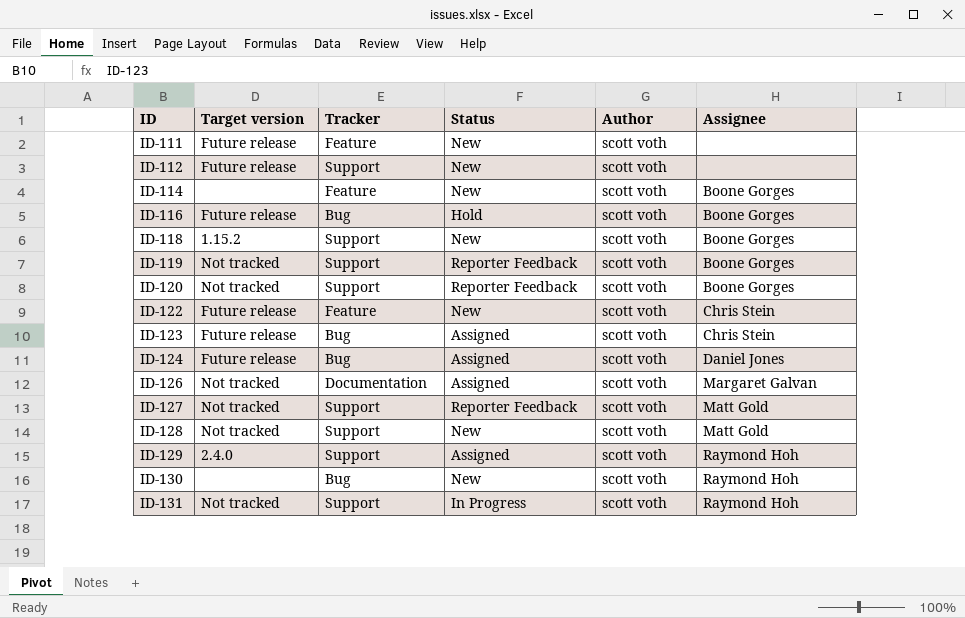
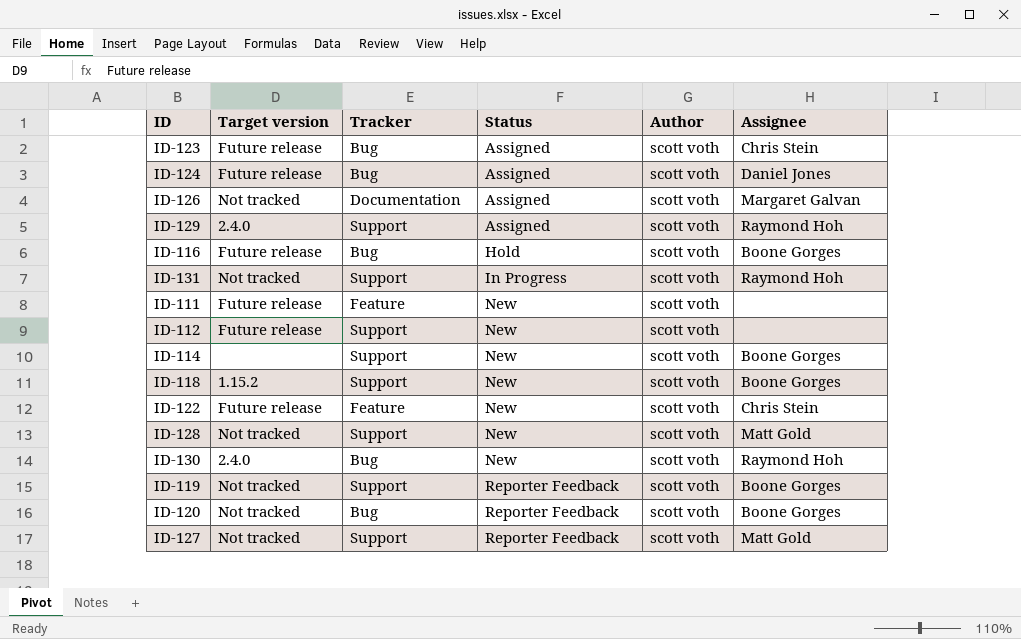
row order: ID ascending -> Status ascending
ID-114 | Tracker: Feature -> Support
ID-130 | Target version: none -> 2.4.0
ID-120 | Tracker: Support -> Bug

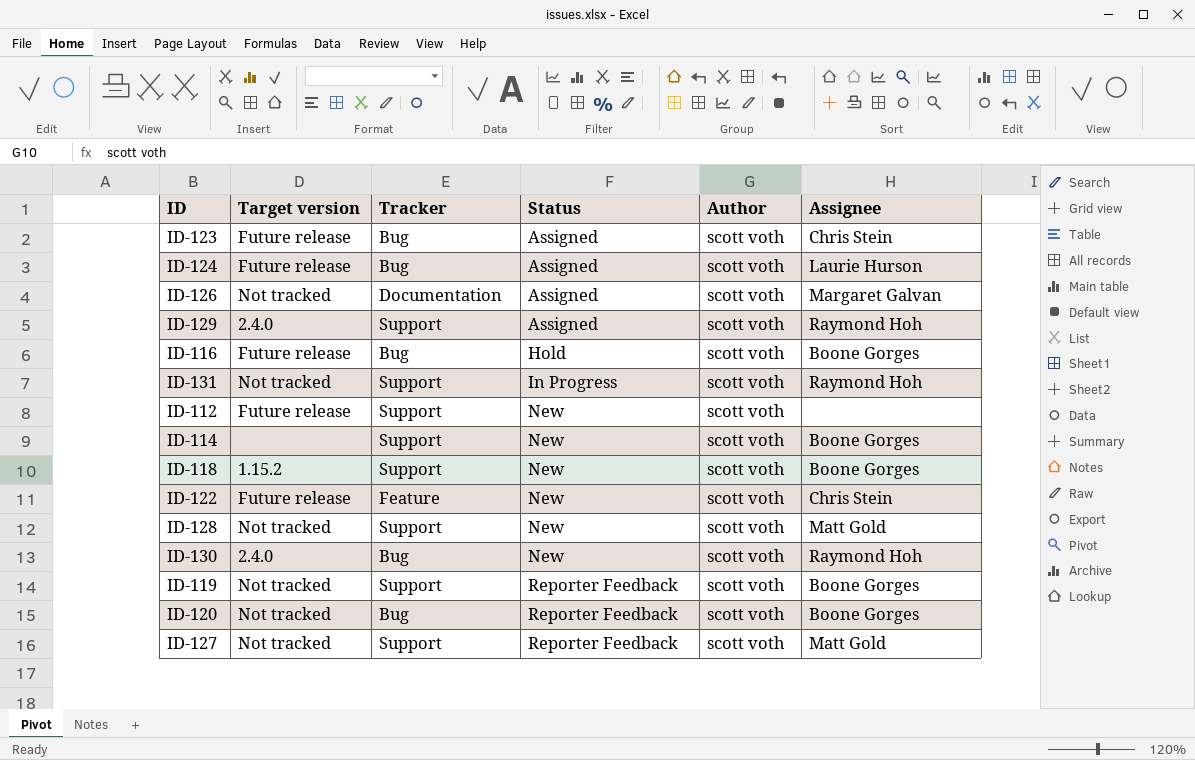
row ID-111: Future release | Feature | New | scott voth | none -> none
ID-124 | Assignee: Daniel Jones -> Laurie Hurson

